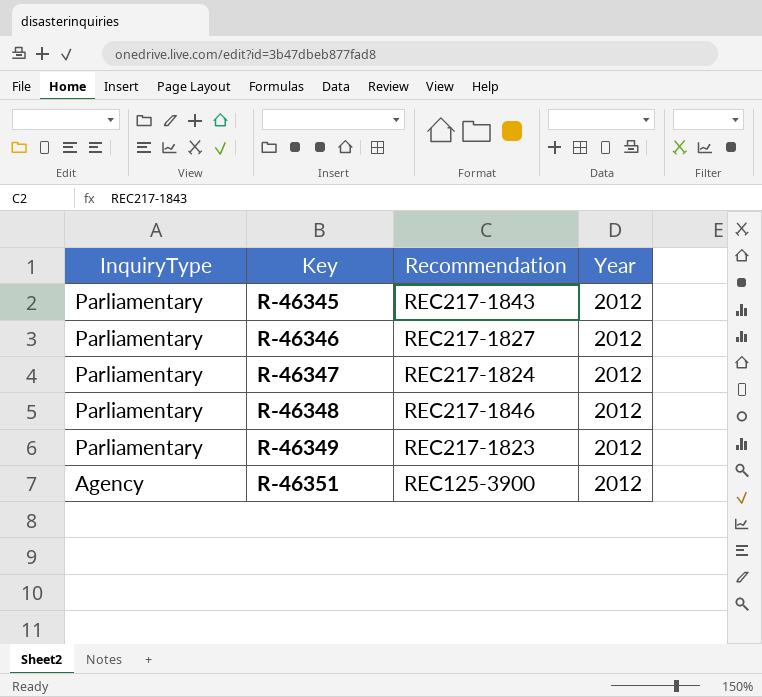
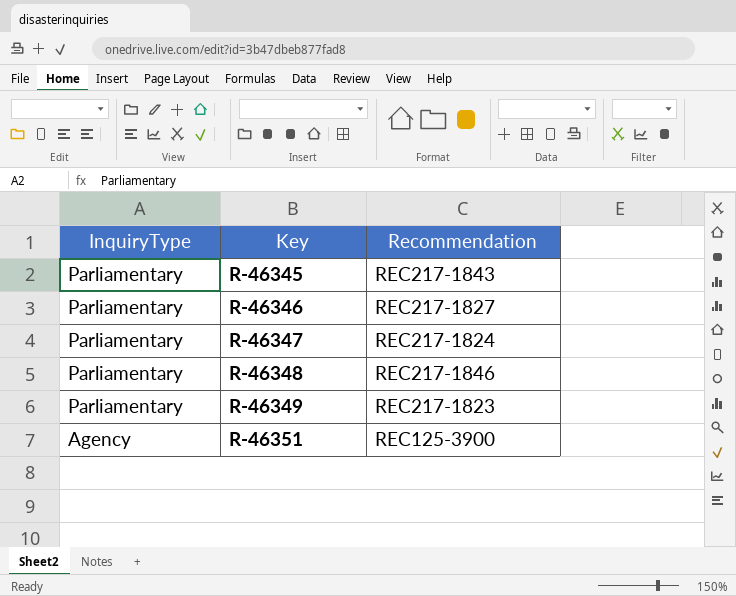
column Year | position: 4 -> none

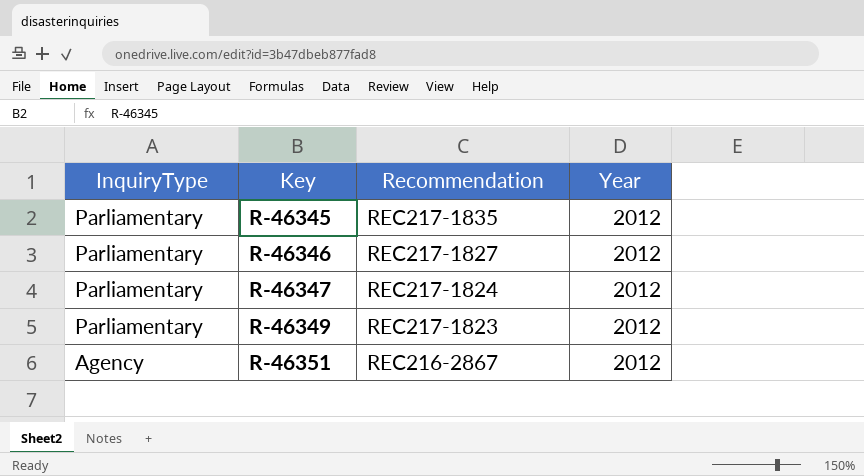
column Year | position: none -> 4
row R-46348: Parliamentary | REC217-1846 -> none
R-46345 | Recommendation: REC217-1843 -> REC217-1835
R-46351 | Recommendation: REC125-3900 -> REC216-2867

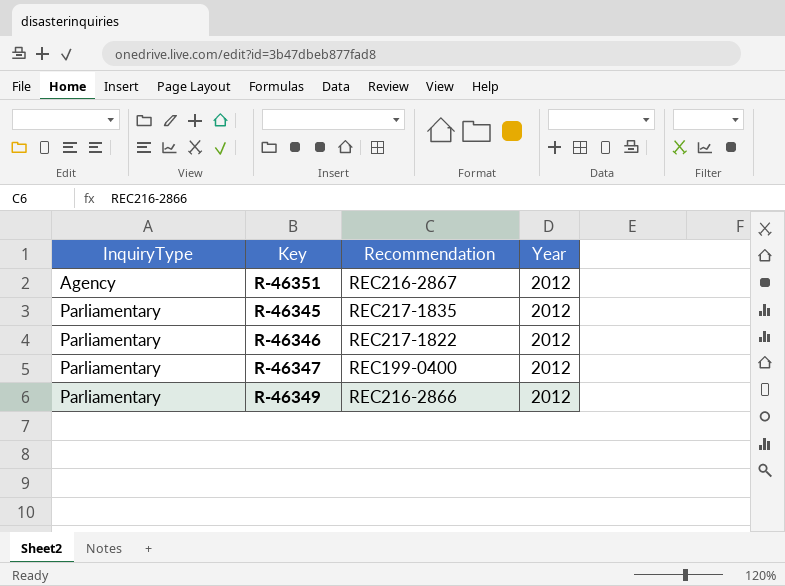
row order: InquiryType descending -> InquiryType ascending
R-46346 | Recommendation: REC217-1827 -> REC217-1822
R-46347 | Recommendation: REC217-1824 -> REC199-0400
R-46349 | Recommendation: REC217-1823 -> REC216-2866

